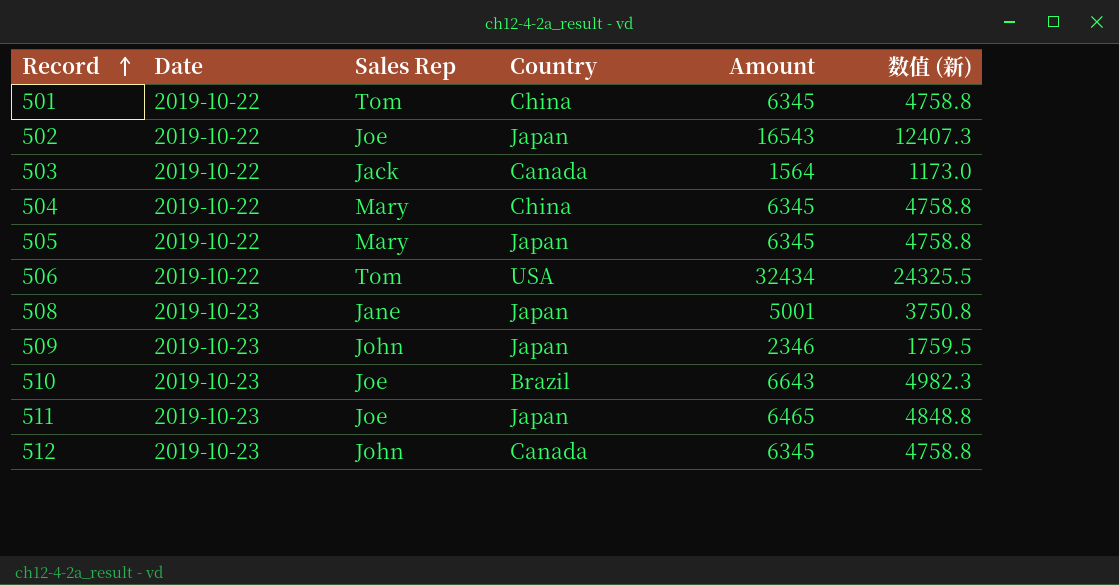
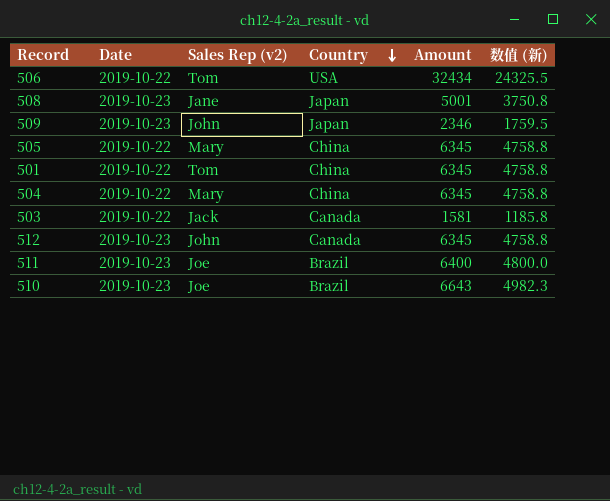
row order: Record ascending -> Country descending
column name: Sales Rep -> Sales Rep (v2)
row 502: 2019-10-22 | Joe | Japan | 16543 | 12407.3 -> none
505 | Country: Japan -> China
503 | Amount: 1564 -> 1581
503 | 数值 (新): 1173.0 -> 1185.8
511 | Country: Japan -> Brazil
511 | Amount: 6465 -> 6400
511 | 数值 (新): 4848.8 -> 4800.0

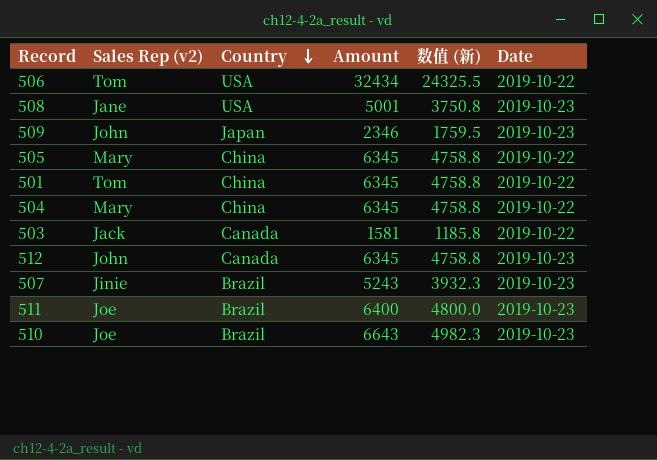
column Date | position: 2 -> 6
508 | Country: Japan -> USA
row 507: none -> Jinie | Brazil | 5243 | 3932.3 | 2019-10-23

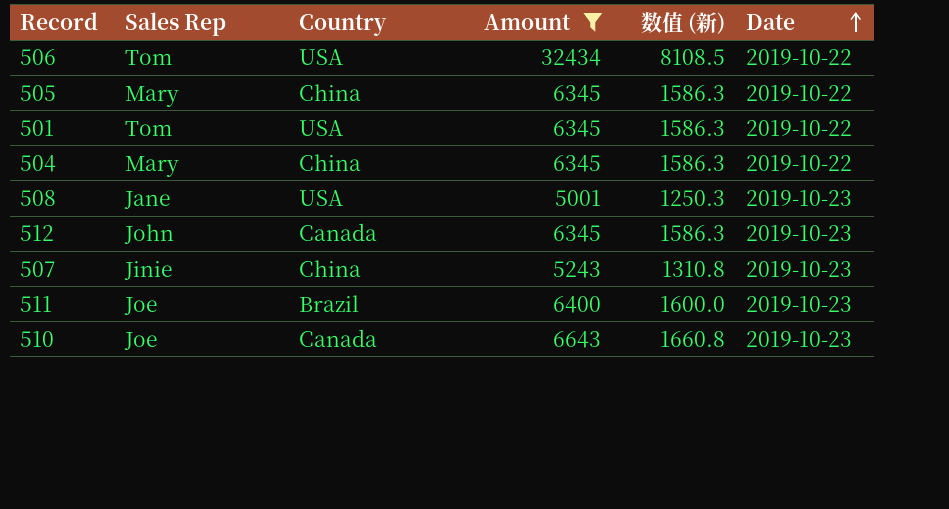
filter: none -> Amount >= 5001
row order: Country descending -> Date ascending
column name: Sales Rep (v2) -> Sales Rep
column 数值 (新) | formula: [Amount] * 0.75 -> [Amount] * 0.25
501 | Country: China -> USA
507 | Country: Brazil -> China
510 | Country: Brazil -> Canada

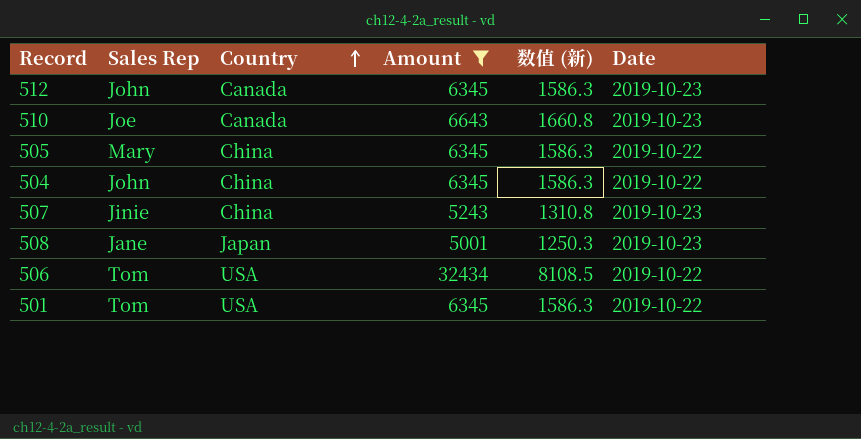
row order: Date ascending -> Country ascending
row 511: Joe | Brazil | 6400 | 1600.0 | 2019-10-23 -> none
504 | Sales Rep: Mary -> John
508 | Country: USA -> Japan

